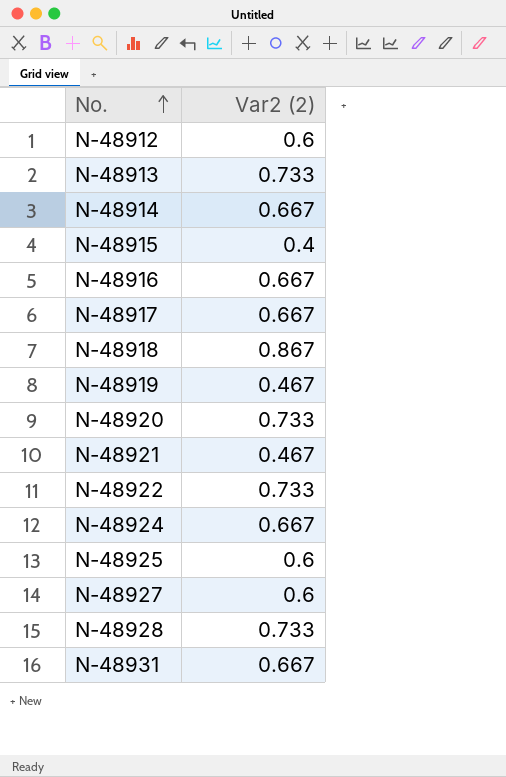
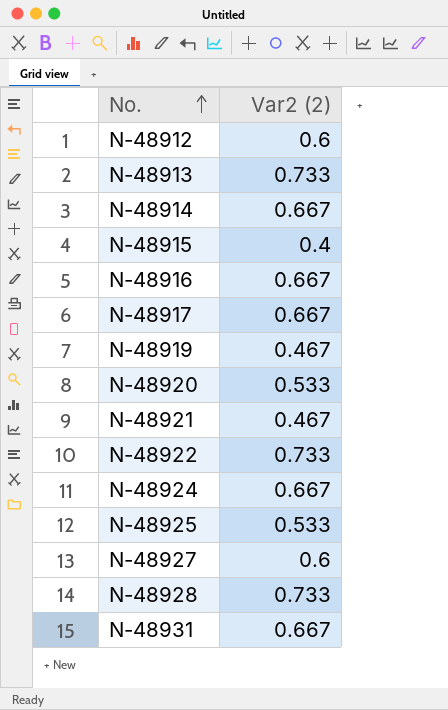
row N-48918: 0.867 -> none
N-48920 | Var2 (2): 0.733 -> 0.533
N-48925 | Var2 (2): 0.6 -> 0.533

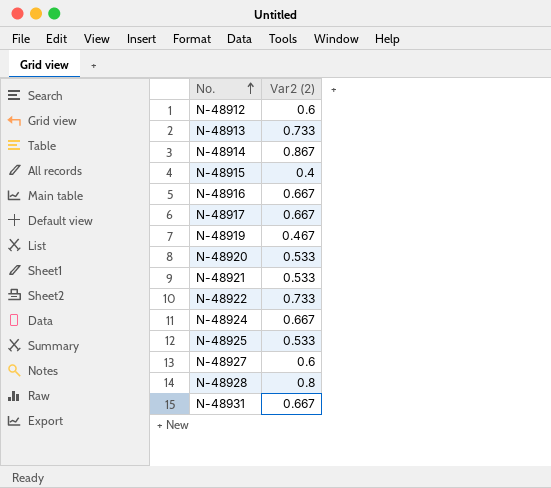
N-48914 | Var2 (2): 0.667 -> 0.867
N-48921 | Var2 (2): 0.467 -> 0.533
N-48928 | Var2 (2): 0.733 -> 0.8

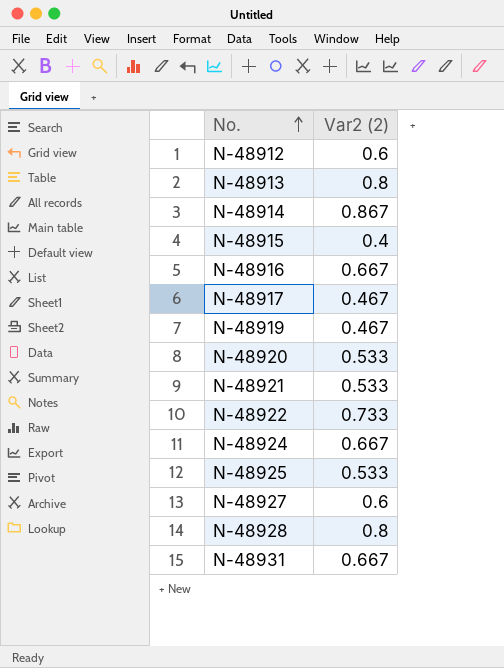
N-48913 | Var2 (2): 0.733 -> 0.8
N-48917 | Var2 (2): 0.667 -> 0.467

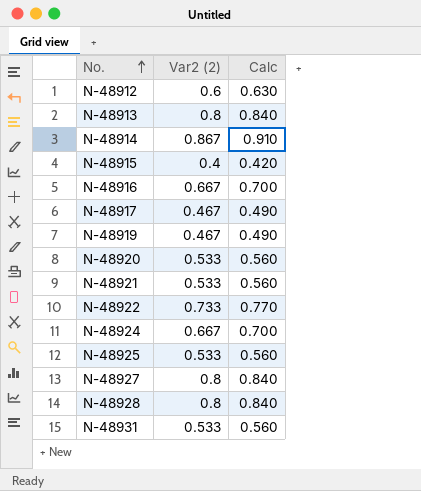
column Calc | formula: none -> [Var2 (2)] * 1.05
N-48927 | Var2 (2): 0.6 -> 0.8
N-48931 | Var2 (2): 0.667 -> 0.533

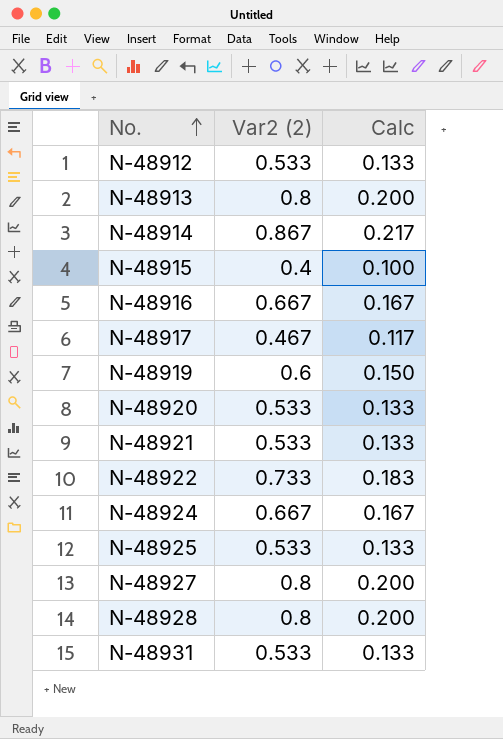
column Calc | formula: [Var2 (2)] * 1.05 -> [Var2 (2)] * 0.25
N-48912 | Var2 (2): 0.6 -> 0.533
N-48919 | Var2 (2): 0.467 -> 0.6

